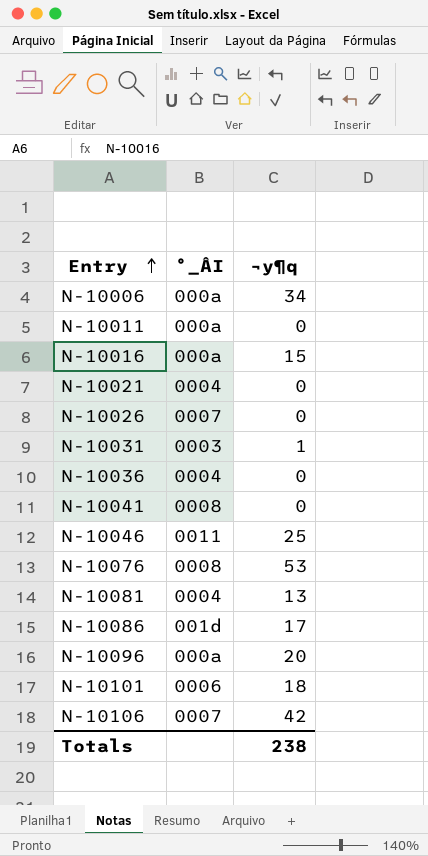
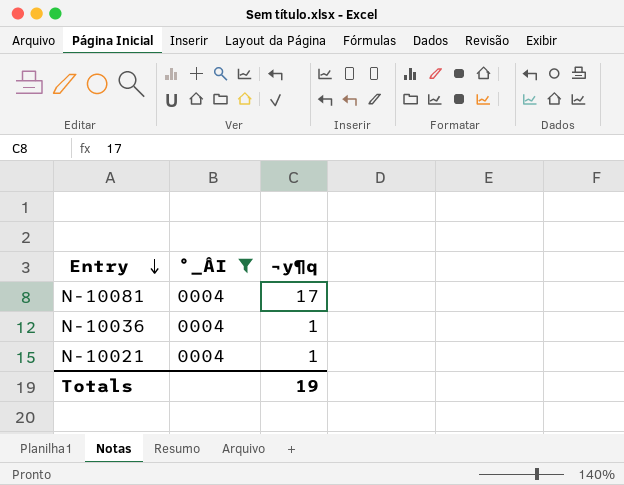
filter: none -> °_ÂI = 0004
row order: Entry ascending -> Entry descending
N-10081 | ¬y¶q: 13 -> 17
N-10036 | ¬y¶q: 0 -> 1
N-10021 | ¬y¶q: 0 -> 1
Totals | ¬y¶q: 238 -> 19

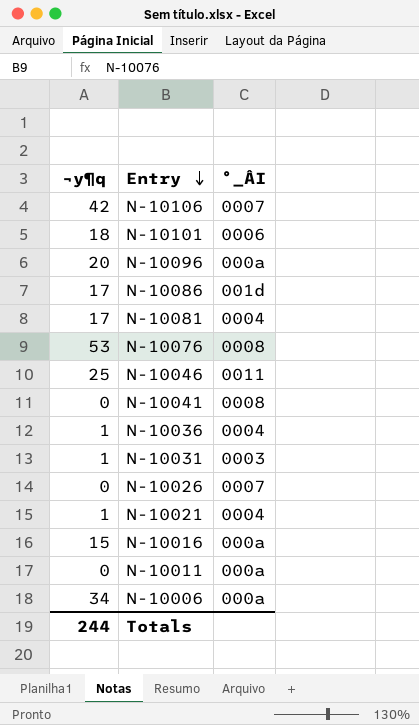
filter: °_ÂI = 0004 -> none
column ¬y¶q | position: 3 -> 1
Totals | ¬y¶q: 19 -> 244

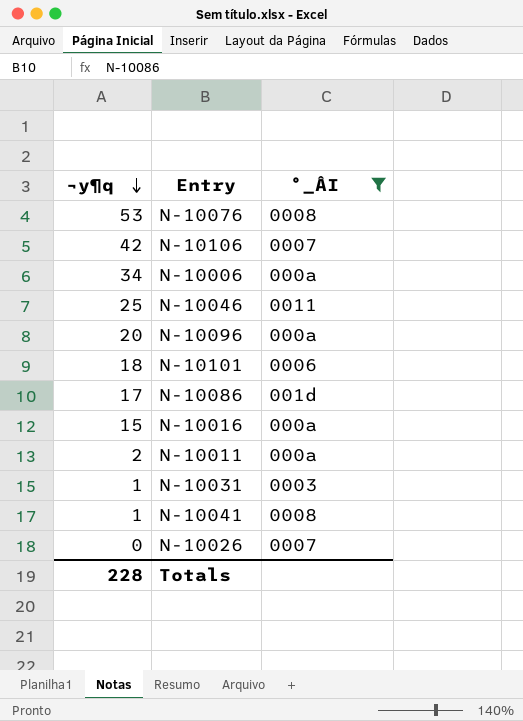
filter: none -> °_ÂI != 0004
row order: Entry descending -> ¬y¶q descending
N-10011 | ¬y¶q: 0 -> 2
N-10041 | ¬y¶q: 0 -> 1
Totals | ¬y¶q: 244 -> 228

